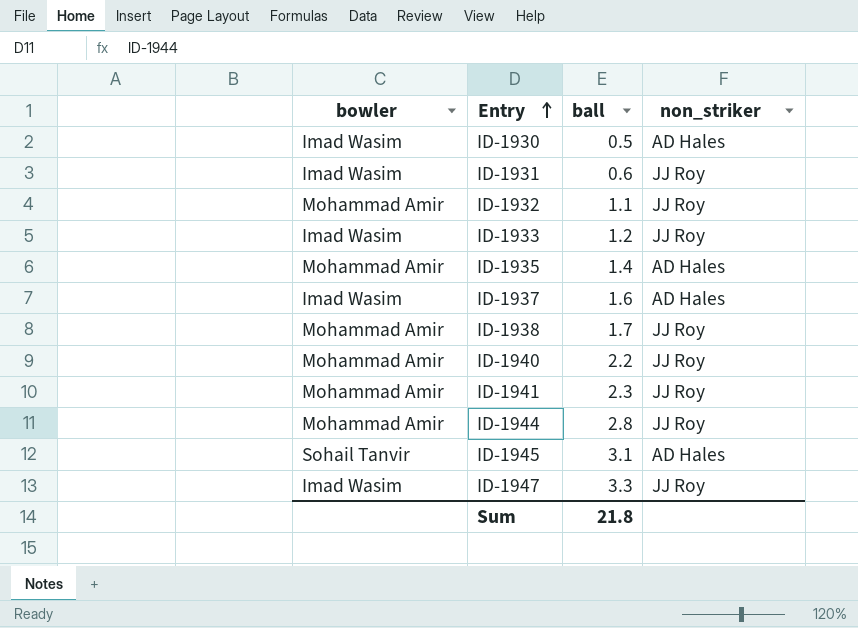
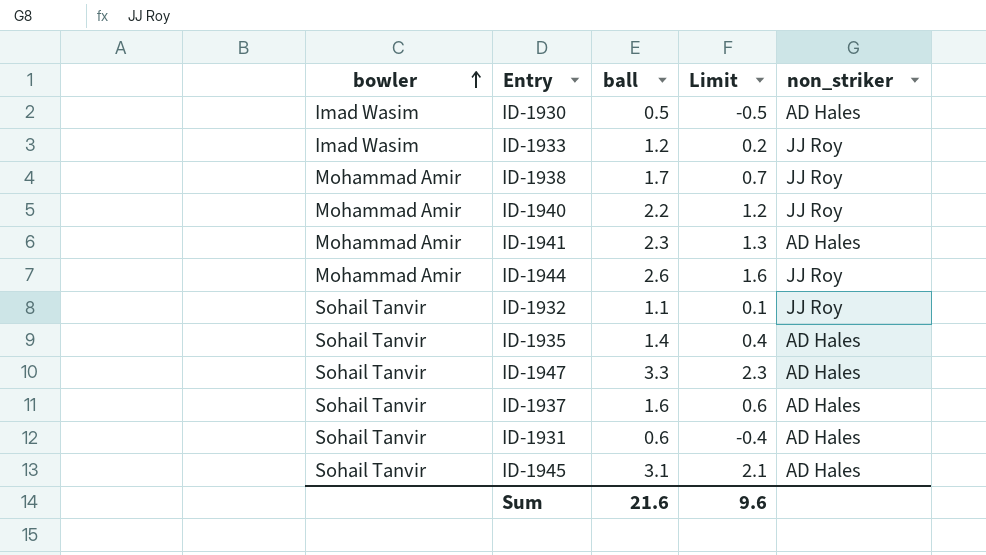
row order: Entry ascending -> bowler ascending
column Limit | formula: none -> [ball] - 1
ID-1941 | non_striker: JJ Roy -> AD Hales
ID-1944 | ball: 2.8 -> 2.6
ID-1932 | bowler: Mohammad Amir -> Sohail Tanvir
ID-1935 | bowler: Mohammad Amir -> Sohail Tanvir
ID-1947 | bowler: Imad Wasim -> Sohail Tanvir
ID-1947 | non_striker: JJ Roy -> AD Hales
ID-1937 | bowler: Imad Wasim -> Sohail Tanvir
ID-1931 | bowler: Imad Wasim -> Sohail Tanvir
ID-1931 | non_striker: JJ Roy -> AD Hales
Sum | ball: 21.8 -> 21.6

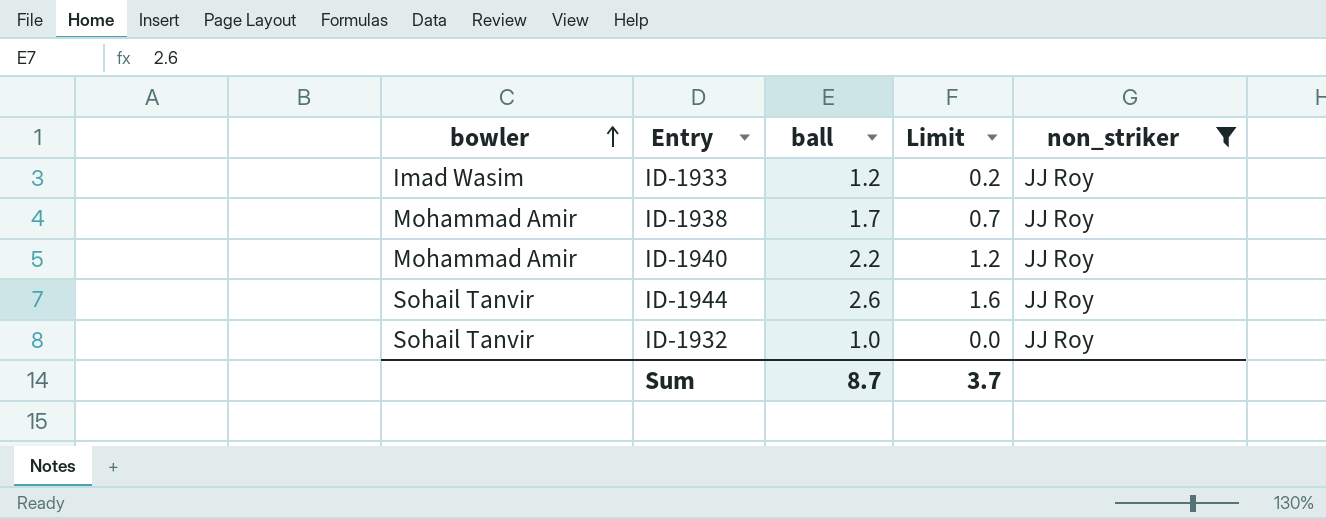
filter: none -> non_striker = JJ Roy
ID-1944 | bowler: Mohammad Amir -> Sohail Tanvir
ID-1932 | ball: 1.1 -> 1.0
ID-1932 | Limit: 0.1 -> 0.0
Sum | ball: 21.6 -> 8.7
Sum | Limit: 9.6 -> 3.7

